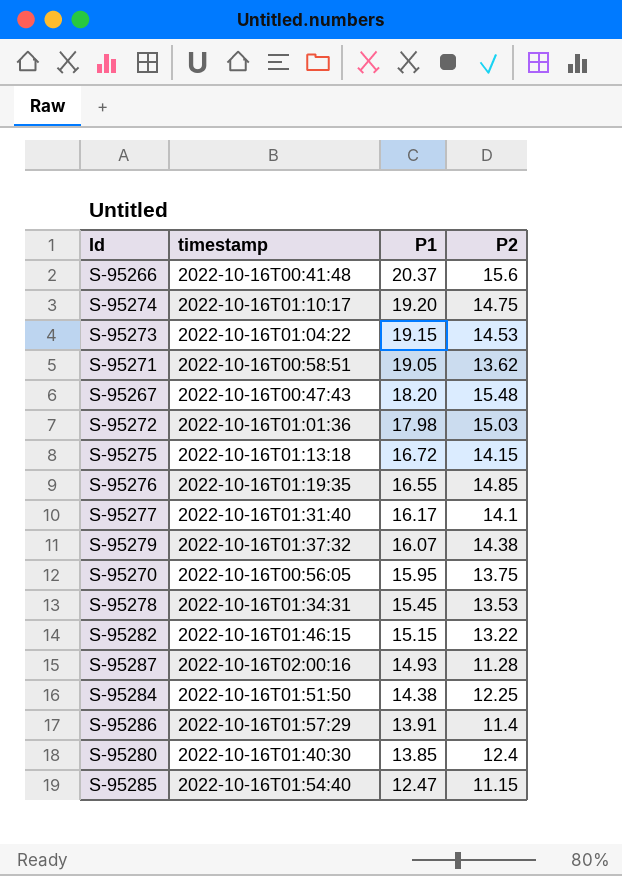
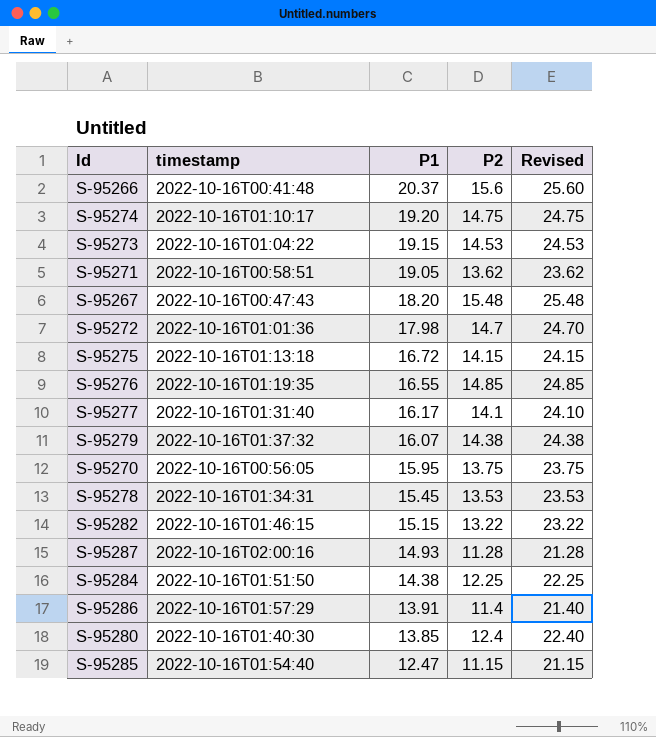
column Revised | formula: none -> [P2] + 10
S-95272 | P2: 15.03 -> 14.7

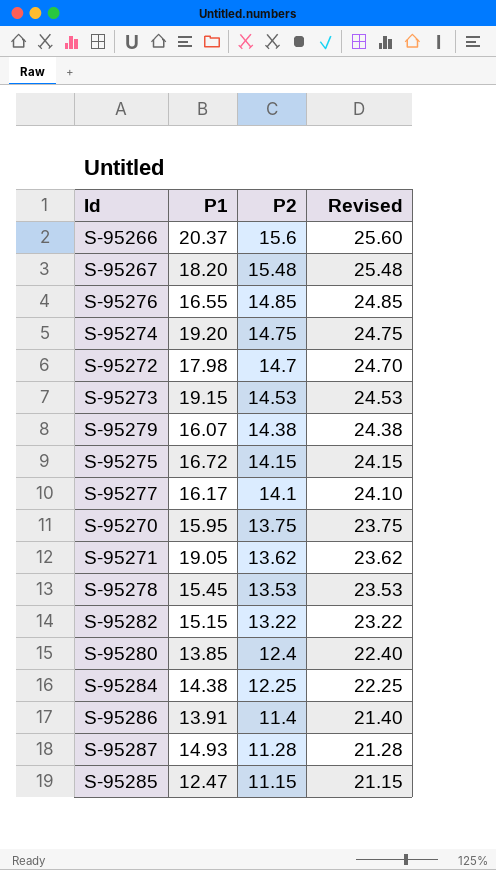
row order: P1 descending -> P2 descending
column timestamp | position: 2 -> none

